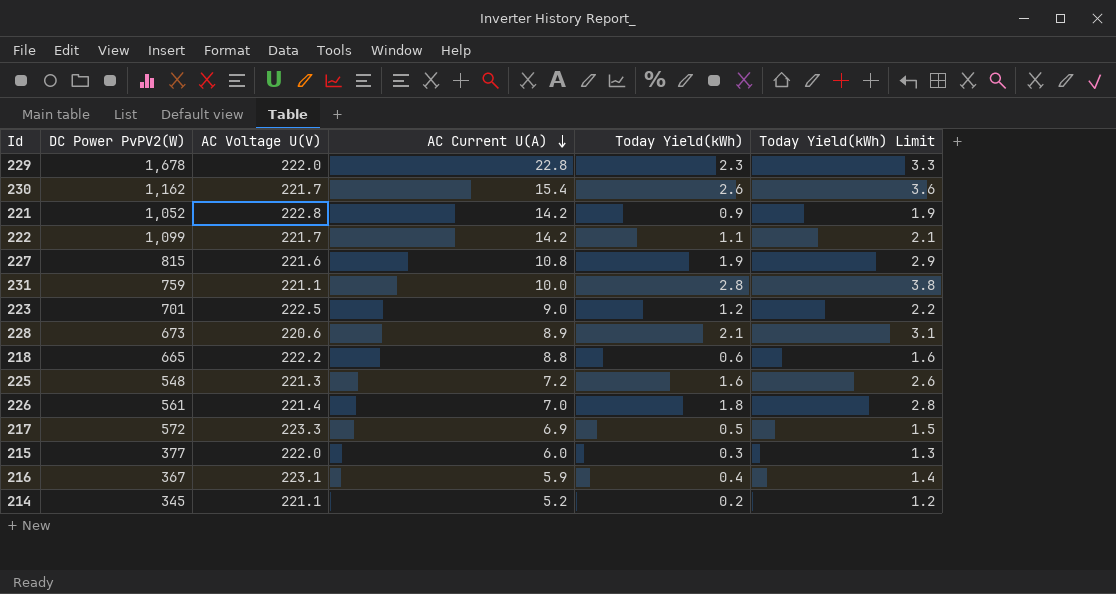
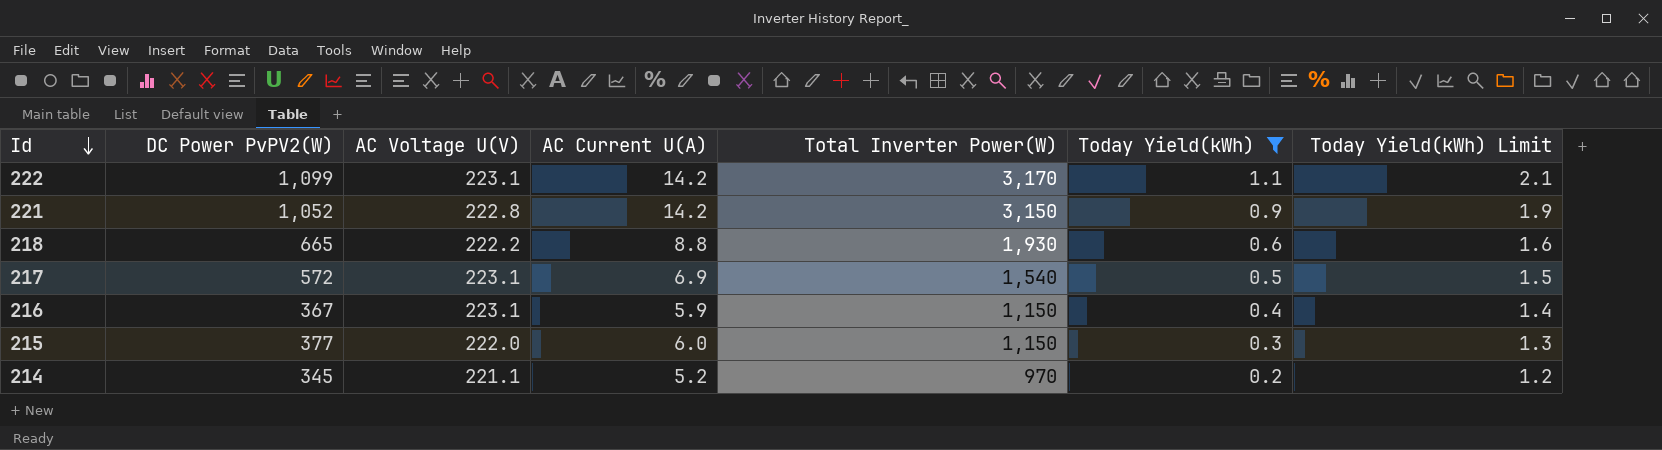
filter: none -> Today Yield(kWh) <= 1.1
row order: AC Current U(A) descending -> Id descending
column Total Inverter Power(W) | position: none -> 5
222 | AC Voltage U(V): 221.7 -> 223.1
217 | AC Voltage U(V): 223.3 -> 223.1

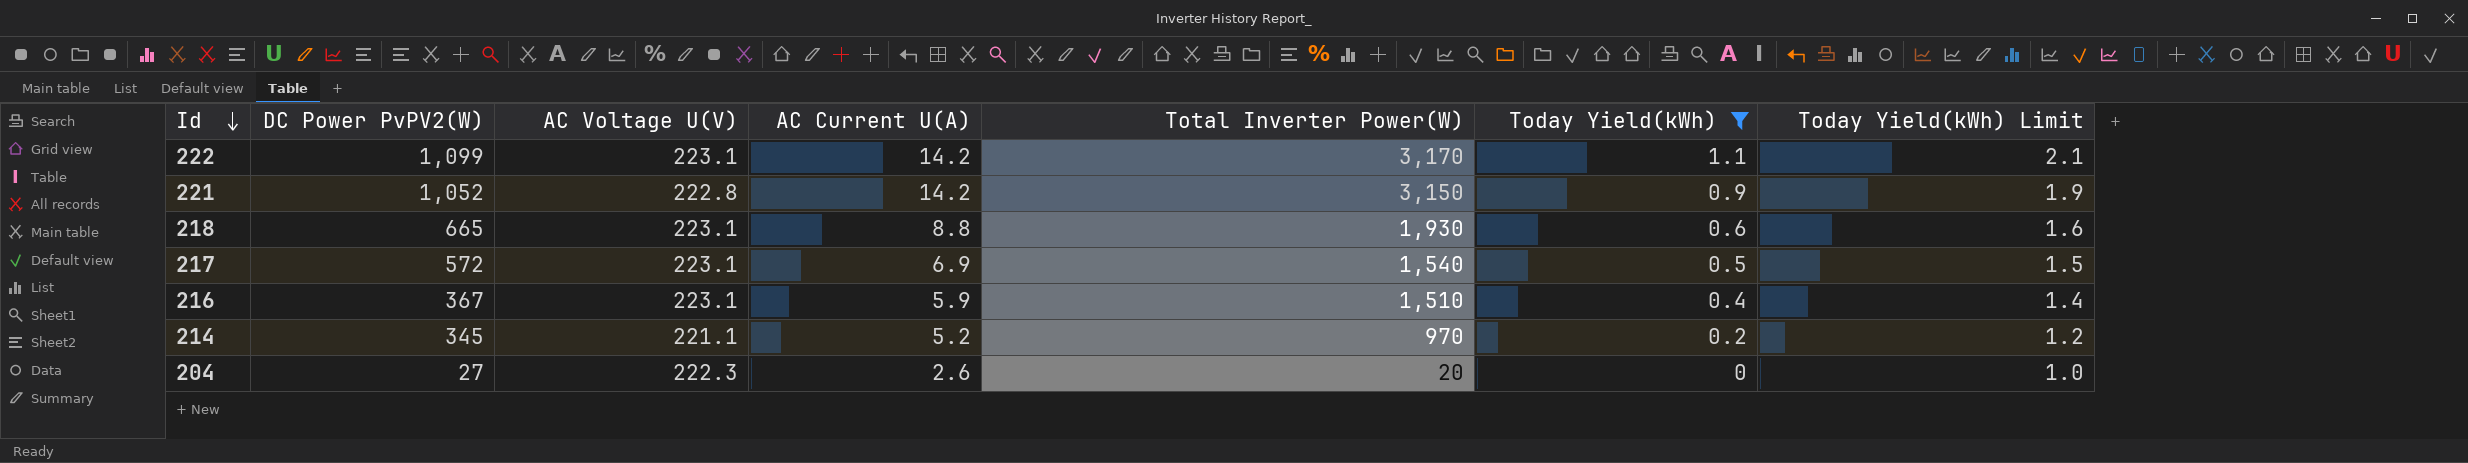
row 215: 377 | 222.0 | 6.0 | 1,150 | 0.3 | 1.3 -> none
218 | AC Voltage U(V): 222.2 -> 223.1
216 | Total Inverter Power(W): 1,150 -> 1,510
row 204: none -> 27 | 222.3 | 2.6 | 20 | 0 | 1.0

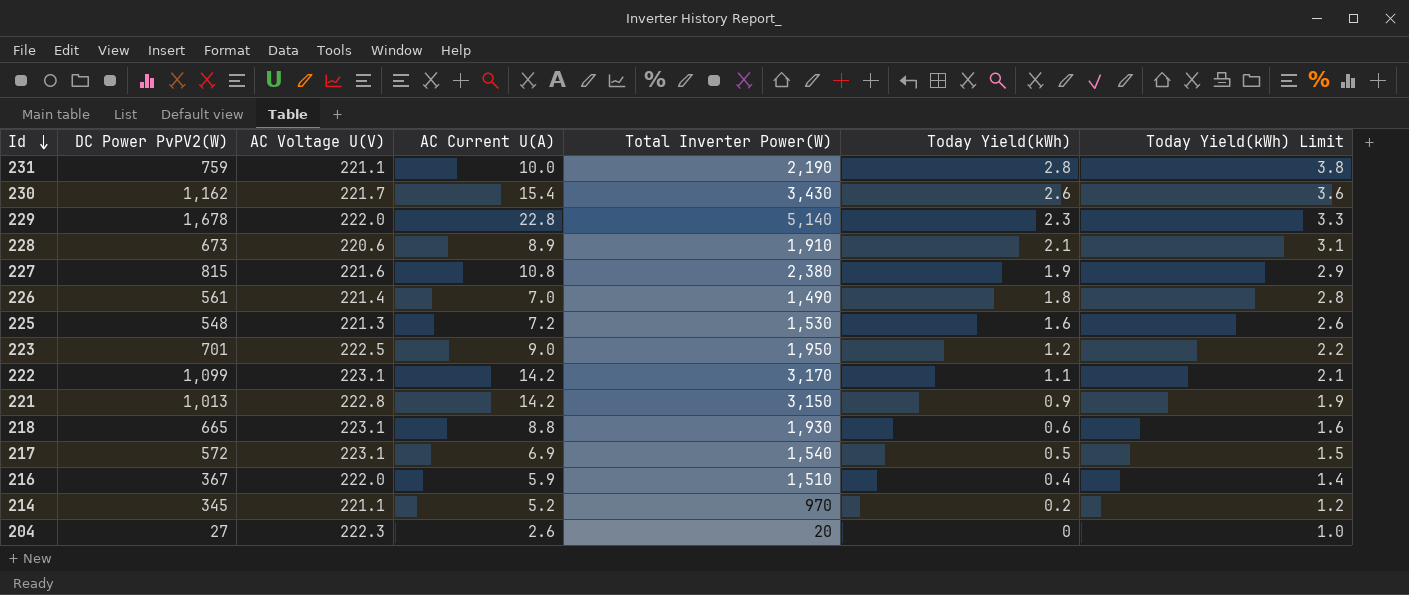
filter: Today Yield(kWh) <= 1.1 -> none
221 | DC Power PvPV2(W): 1,052 -> 1,013
216 | AC Voltage U(V): 223.1 -> 222.0

